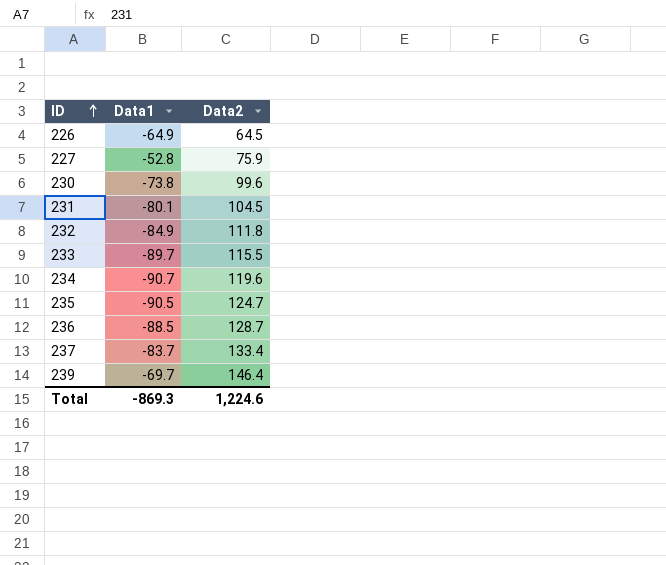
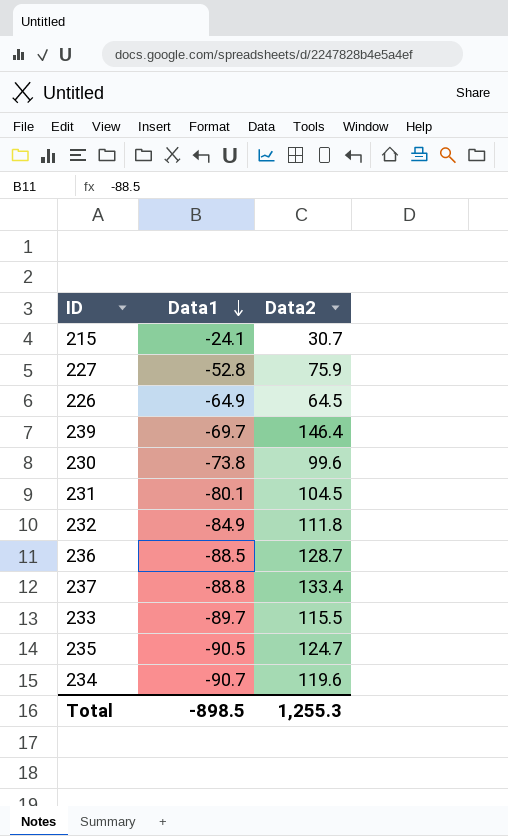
row order: ID ascending -> Data1 descending
row 215: none -> -24.1 | 30.7
237 | Data1: -83.7 -> -88.8
Total | Data1: -869.3 -> -898.5
Total | Data2: 1,224.6 -> 1,255.3

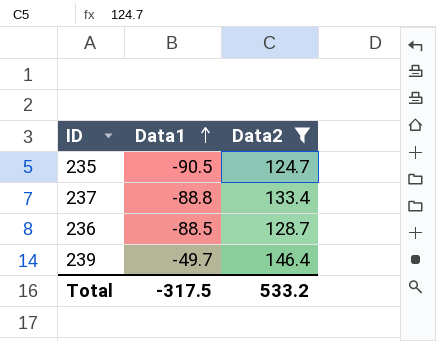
filter: none -> Data2 >= 124.7
row order: Data1 descending -> Data1 ascending
239 | Data1: -69.7 -> -49.7
Total | Data1: -898.5 -> -317.5
Total | Data2: 1,255.3 -> 533.2

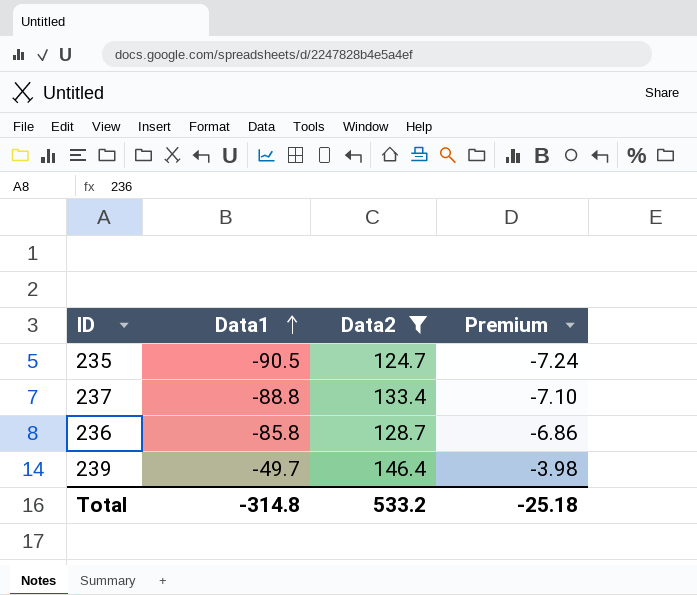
column Premium | formula: none -> [Data1] * 0.08
236 | Data1: -88.5 -> -85.8
Total | Data1: -317.5 -> -314.8

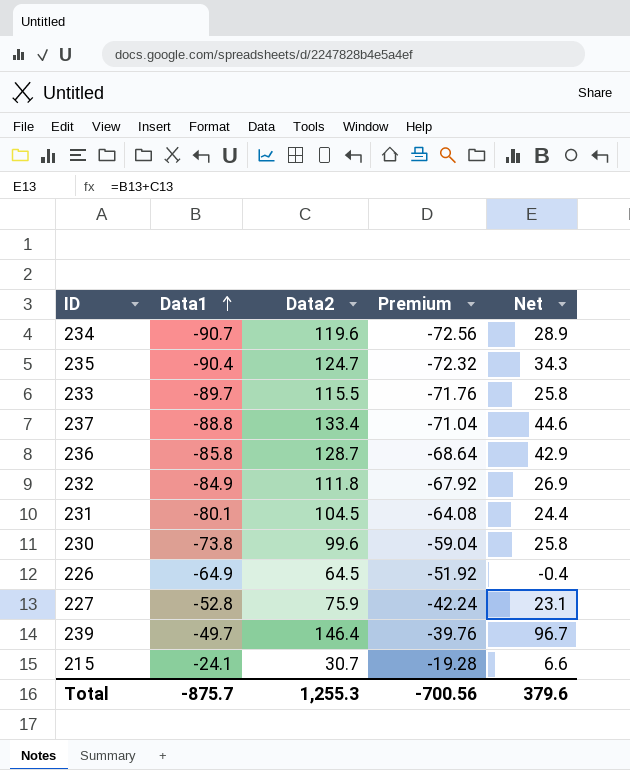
filter: Data2 >= 124.7 -> none
column Premium | formula: [Data1] * 0.08 -> [Data1] * 0.8
column Net | formula: none -> [Data1] + [Data2]
235 | Data1: -90.5 -> -90.4
Total | Data1: -314.8 -> -875.7
Total | Data2: 533.2 -> 1,255.3
Total | Premium: -25.18 -> -700.56

